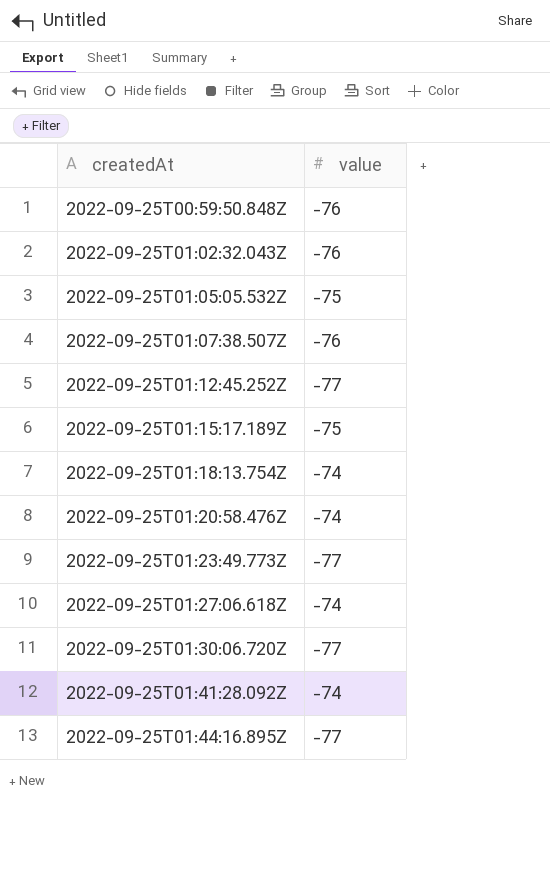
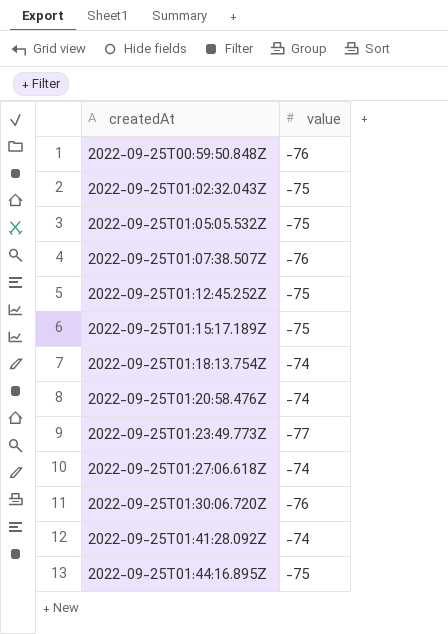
2022-09-25T01:02:32.043Z | value: -76 -> -75
2022-09-25T01:12:45.252Z | value: -77 -> -75
2022-09-25T01:30:06.720Z | value: -77 -> -76
2022-09-25T01:44:16.895Z | value: -77 -> -75

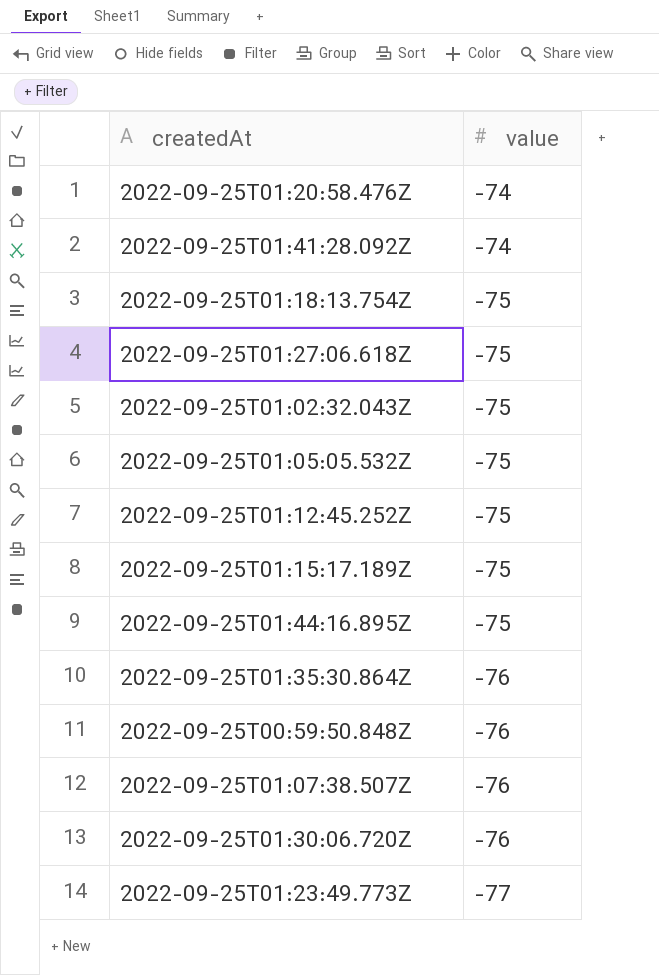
row order: createdAt ascending -> value descending
2022-09-25T01:18:13.754Z | value: -74 -> -75
2022-09-25T01:27:06.618Z | value: -74 -> -75
row 2022-09-25T01:35:30.864Z: none -> -76

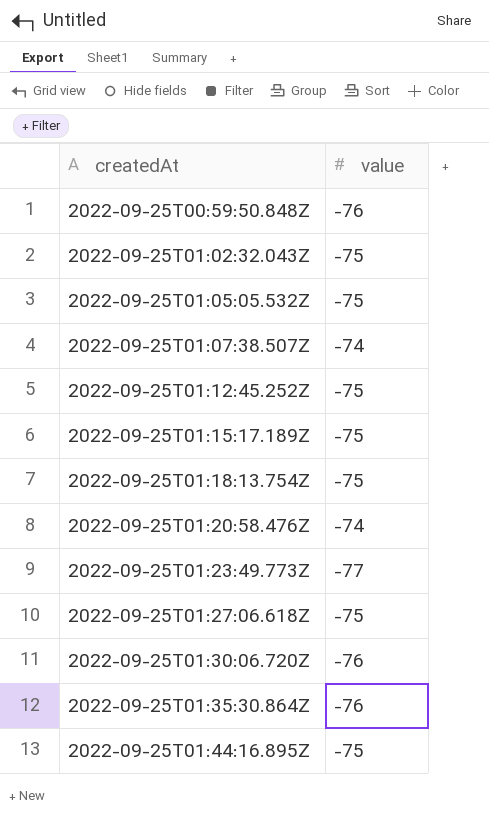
row order: value descending -> createdAt ascending
row 2022-09-25T01:41:28.092Z: -74 -> none
2022-09-25T01:07:38.507Z | value: -76 -> -74

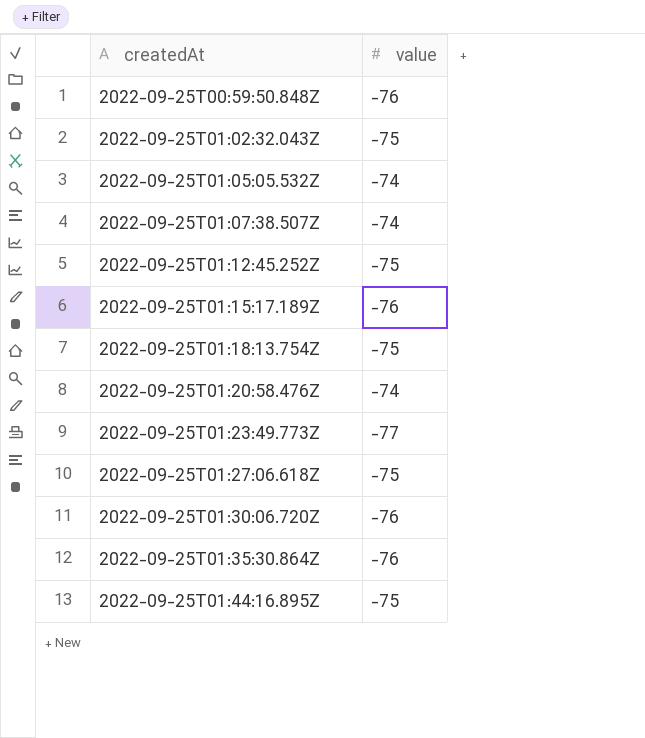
2022-09-25T01:05:05.532Z | value: -75 -> -74
2022-09-25T01:15:17.189Z | value: -75 -> -76

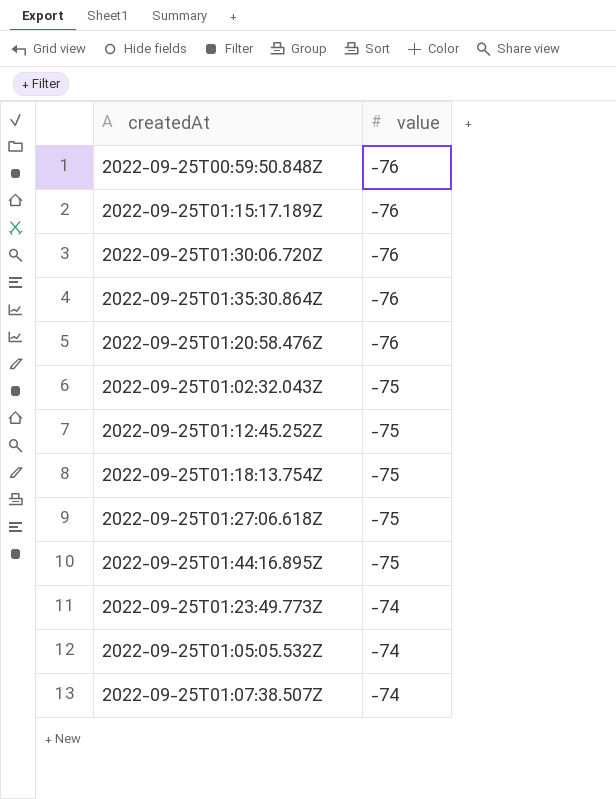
row order: createdAt ascending -> value ascending
2022-09-25T01:20:58.476Z | value: -74 -> -76
2022-09-25T01:23:49.773Z | value: -77 -> -74

